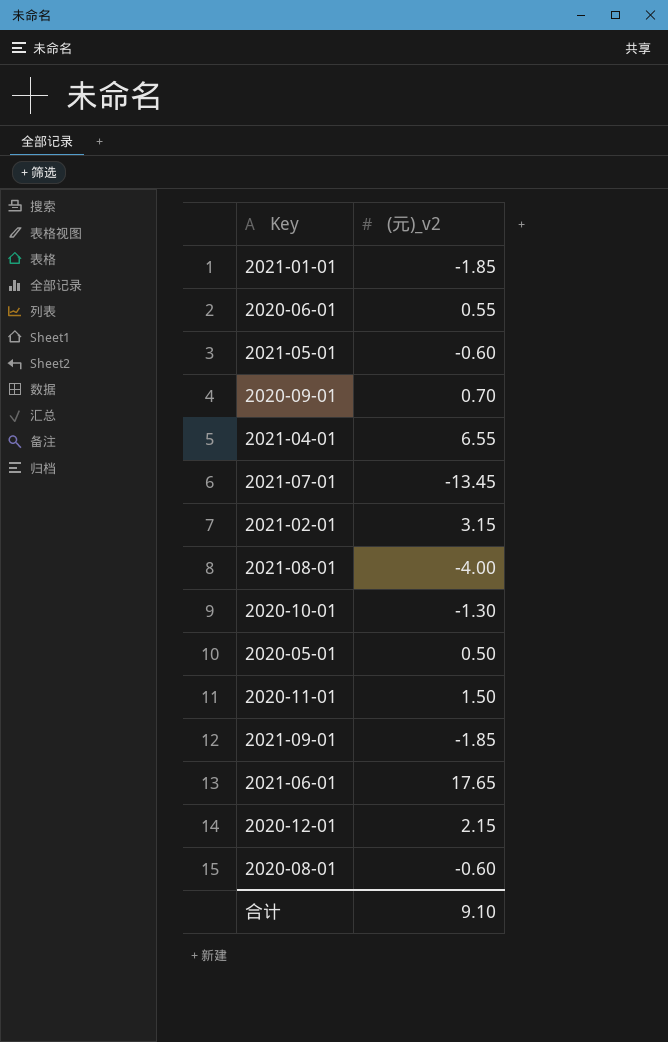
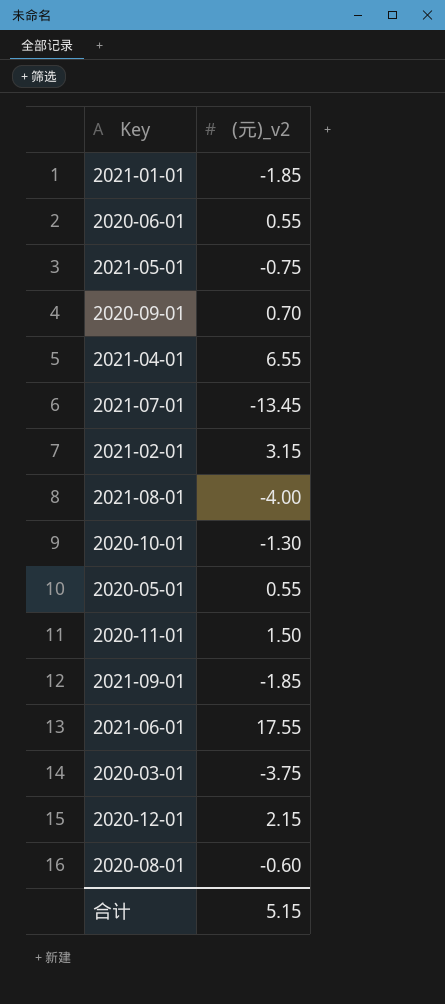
2021-05-01 | (元)_v2: -0.60 -> -0.75
2020-05-01 | (元)_v2: 0.50 -> 0.55
2021-06-01 | (元)_v2: 17.65 -> 17.55
row 2020-03-01: none -> -3.75
合计 | (元)_v2: 9.10 -> 5.15

